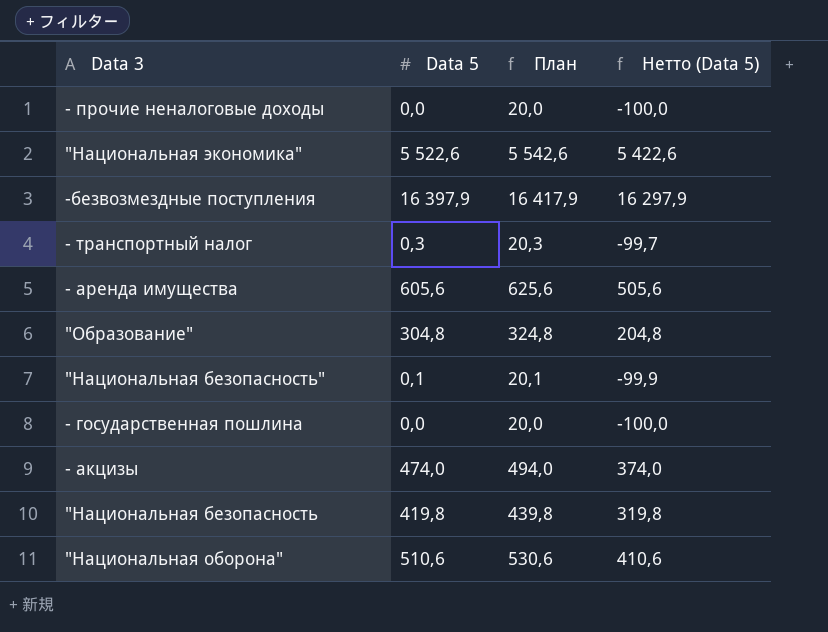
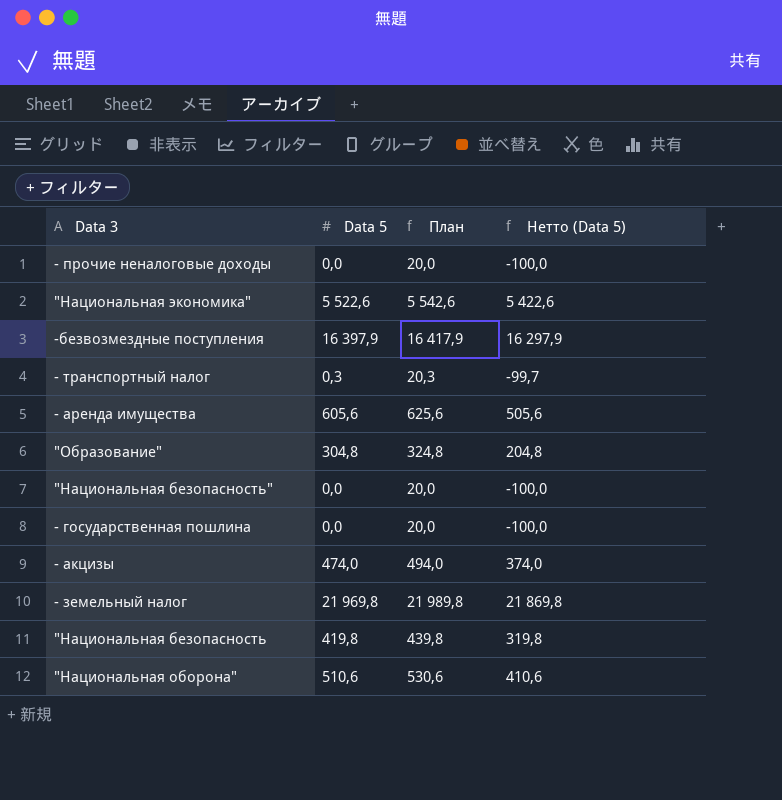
"Национальная безопасность" | Data 5: 0,1 -> 0,0
"Национальная безопасность" | План: 20,1 -> 20,0
"Национальная безопасность" | Нетто (Data 5): -99,9 -> -100,0
row - земельный налог: none -> 21 969,8 | 21 989,8 | 21 869,8

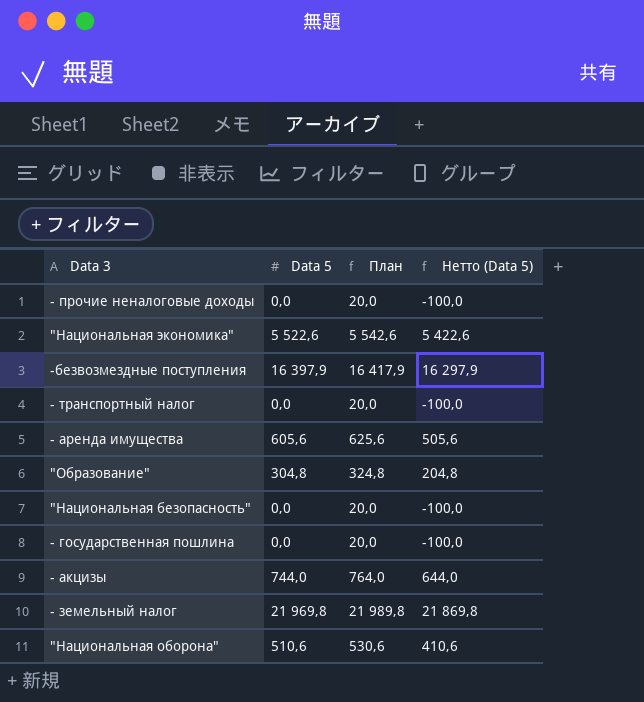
row "Национальная безопасность: 419,8 | 439,8 | 319,8 -> none
- транспортный налог | Data 5: 0,3 -> 0,0
- транспортный налог | План: 20,3 -> 20,0
- транспортный налог | Нетто (Data 5): -99,7 -> -100,0
- акцизы | Data 5: 474,0 -> 744,0
- акцизы | План: 494,0 -> 764,0
- акцизы | Нетто (Data 5): 374,0 -> 644,0

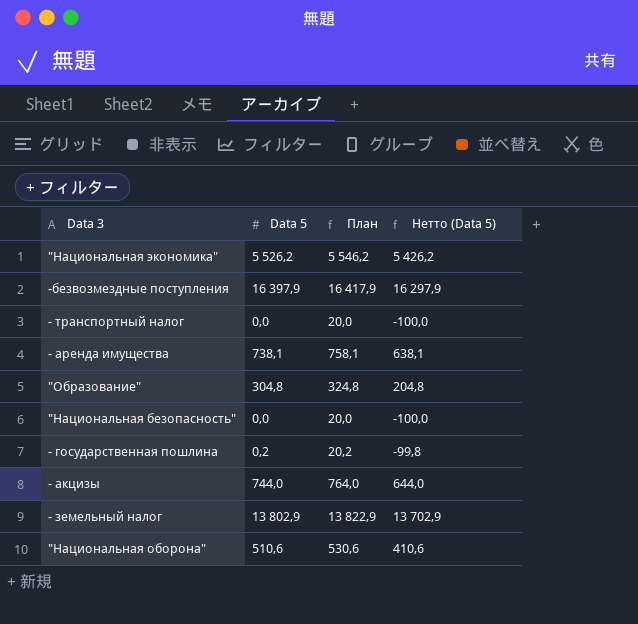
row - прочие неналоговые доходы: 0,0 | 20,0 | -100,0 -> none
"Национальная экономика" | Data 5: 5 522,6 -> 5 526,2
"Национальная экономика" | План: 5 542,6 -> 5 546,2
"Национальная экономика" | Нетто (Data 5): 5 422,6 -> 5 426,2
- аренда имущества | Data 5: 605,6 -> 738,1
- аренда имущества | План: 625,6 -> 758,1
- аренда имущества | Нетто (Data 5): 505,6 -> 638,1
- государственная пошлина | Data 5: 0,0 -> 0,2
- государственная пошлина | План: 20,0 -> 20,2
- государственная пошлина | Нетто (Data 5): -100,0 -> -99,8
- земельный налог | Data 5: 21 969,8 -> 13 802,9
- земельный налог | План: 21 989,8 -> 13 822,9
- земельный налог | Нетто (Data 5): 21 869,8 -> 13 702,9

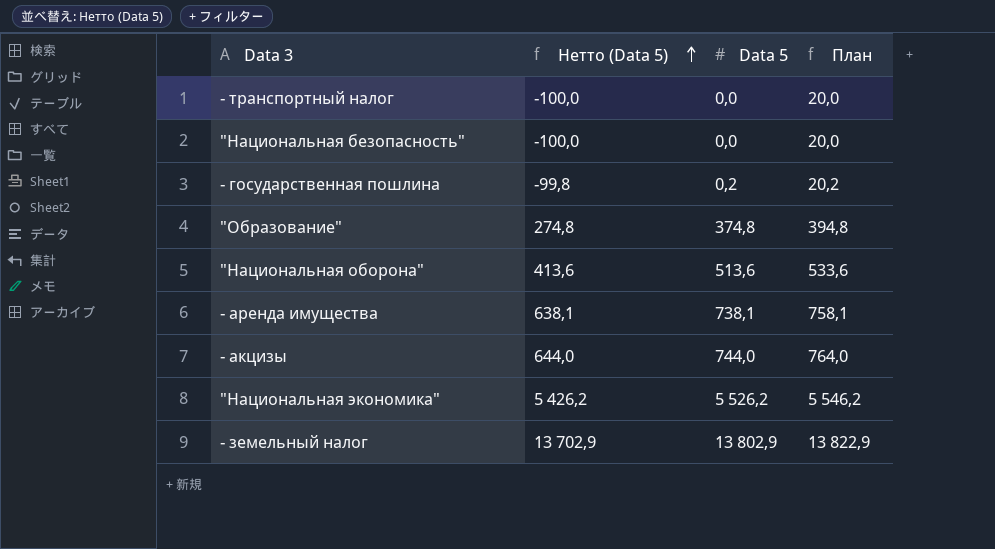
row order: none -> Нетто (Data 5) ascending
column Нетто (Data 5) | position: 4 -> 2
row -безвозмездные поступления: 16 397,9 | 16 417,9 | 16 297,9 -> none
"Образование" | Нетто (Data 5): 204,8 -> 274,8
"Образование" | Data 5: 304,8 -> 374,8
"Образование" | План: 324,8 -> 394,8
"Национальная оборона" | Нетто (Data 5): 410,6 -> 413,6
"Национальная оборона" | Data 5: 510,6 -> 513,6
"Национальная оборона" | План: 530,6 -> 533,6

